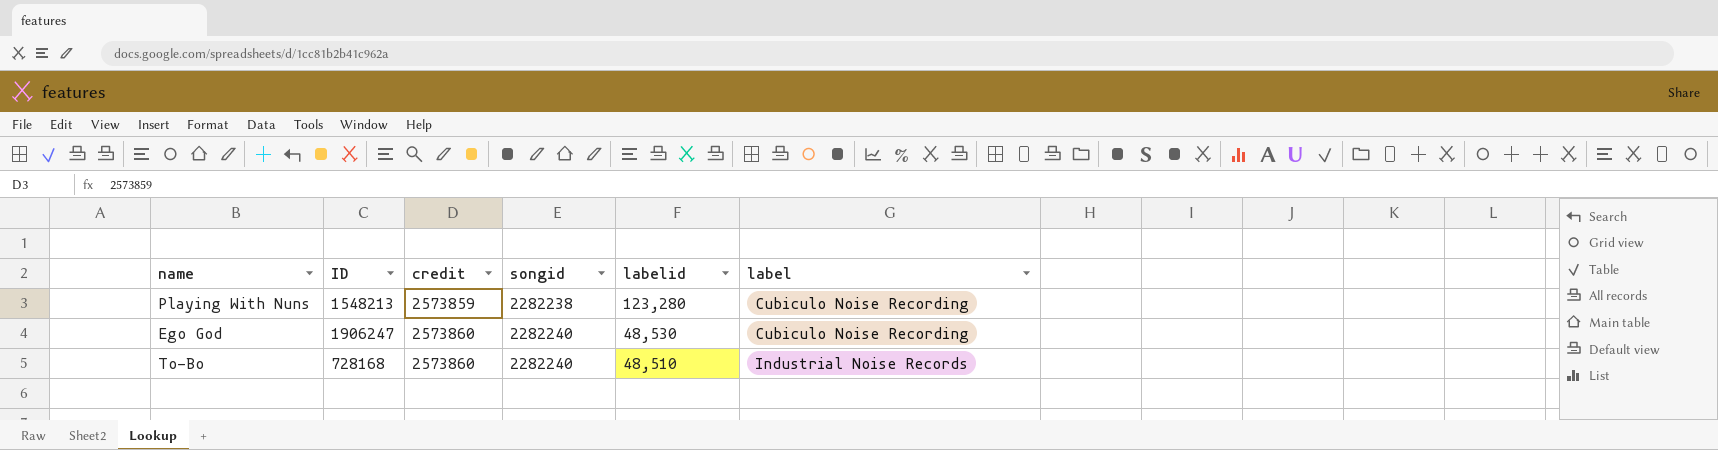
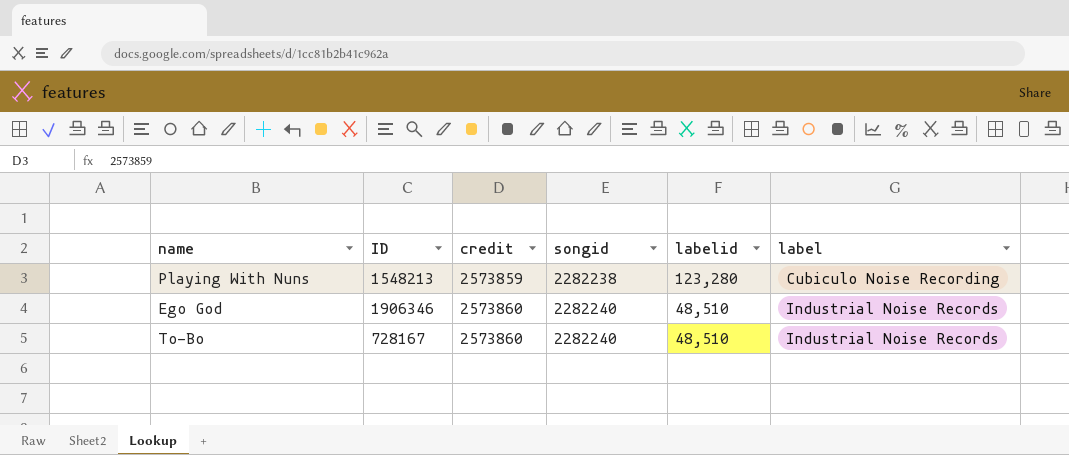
Ego God | ID: 1906247 -> 1906346
Ego God | labelid: 48,530 -> 48,510
Ego God | label: Cubiculo Noise Recording -> Industrial Noise Records
To-Bo | ID: 728168 -> 728167

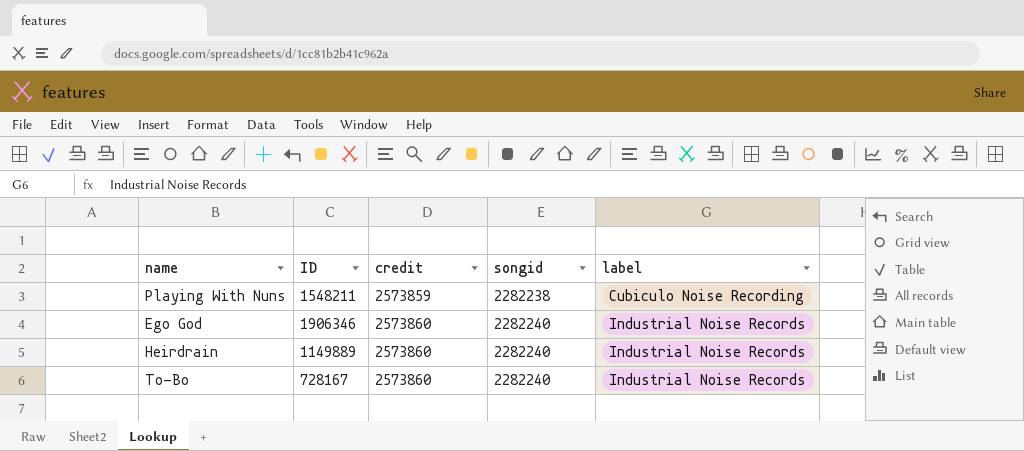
column labelid | position: 5 -> none
Playing With Nuns | ID: 1548213 -> 1548211
row Heirdrain: none -> 1149889 | 2573860 | 2282240 | Industrial Noise Records

